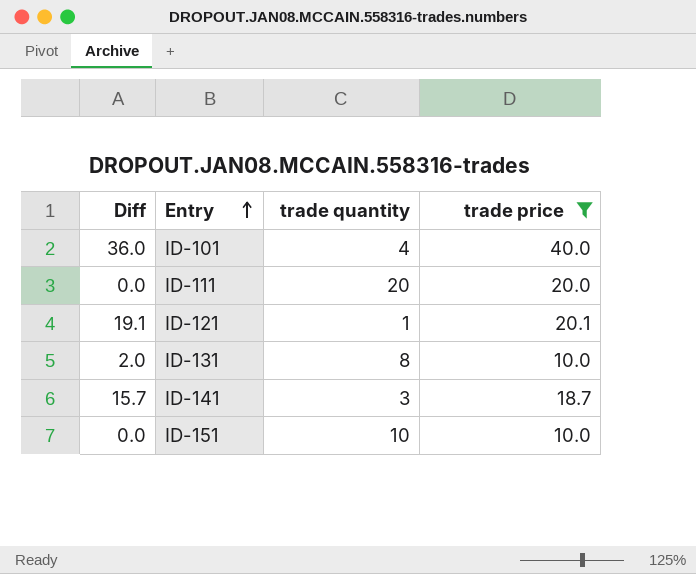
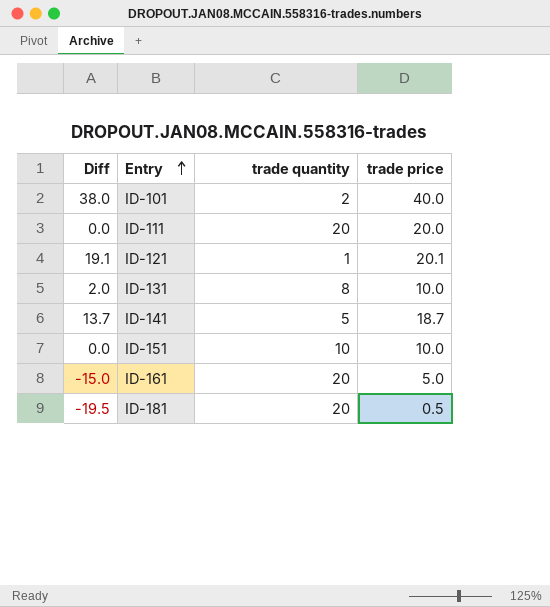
filter: trade price >= 10.0 -> none
ID-101 | Diff: 36.0 -> 38.0
ID-101 | trade quantity: 4 -> 2
ID-141 | Diff: 15.7 -> 13.7
ID-141 | trade quantity: 3 -> 5

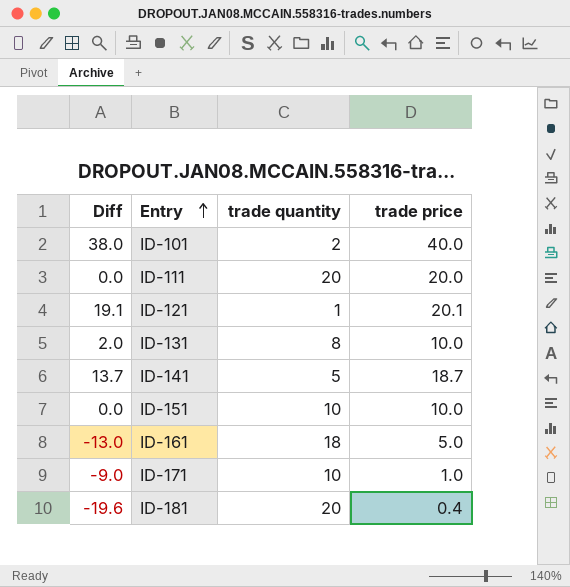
ID-161 | Diff: -15.0 -> -13.0
ID-161 | trade quantity: 20 -> 18
row ID-171: none -> -9.0 | 10 | 1.0
ID-181 | Diff: -19.5 -> -19.6
ID-181 | trade price: 0.5 -> 0.4

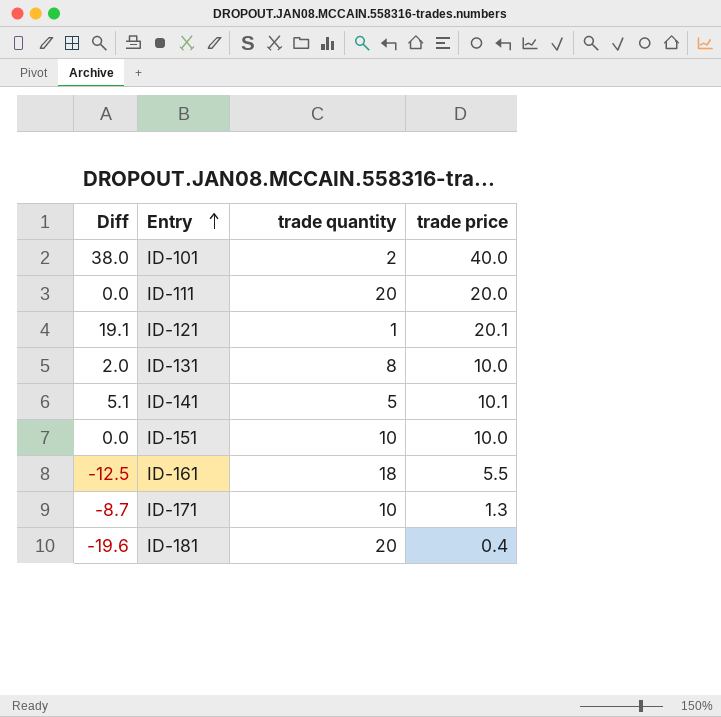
ID-141 | Diff: 13.7 -> 5.1
ID-141 | trade price: 18.7 -> 10.1
ID-161 | Diff: -13.0 -> -12.5
ID-161 | trade price: 5.0 -> 5.5
ID-171 | Diff: -9.0 -> -8.7
ID-171 | trade price: 1.0 -> 1.3

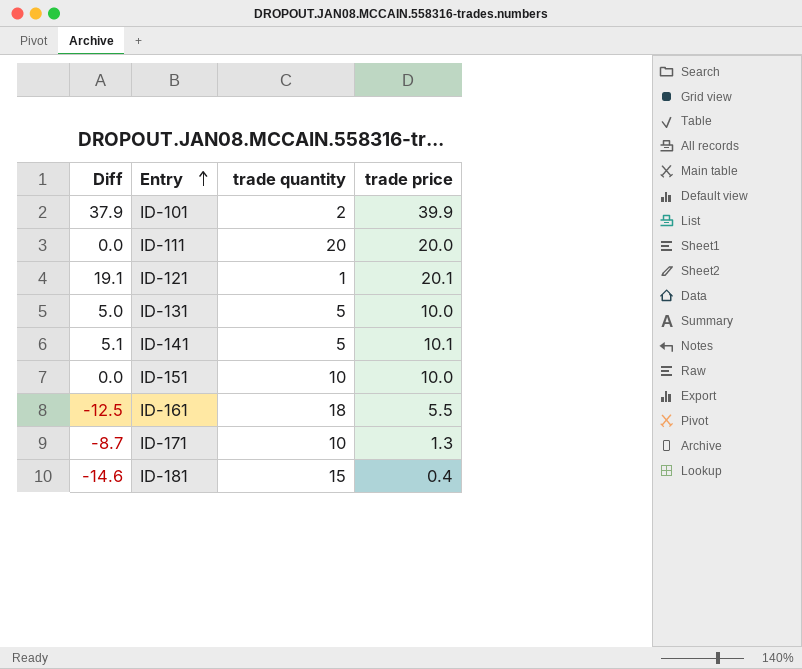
ID-101 | Diff: 38.0 -> 37.9
ID-101 | trade price: 40.0 -> 39.9
ID-131 | Diff: 2.0 -> 5.0
ID-131 | trade quantity: 8 -> 5
ID-181 | Diff: -19.6 -> -14.6
ID-181 | trade quantity: 20 -> 15

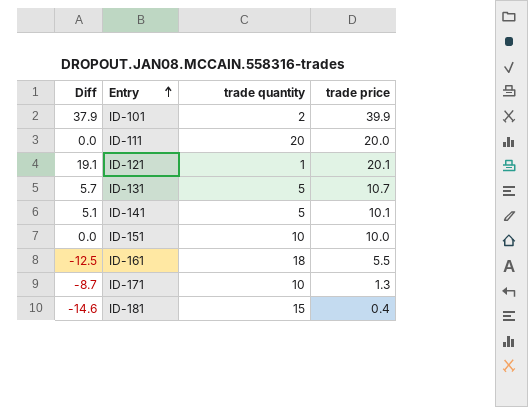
ID-131 | Diff: 5.0 -> 5.7
ID-131 | trade price: 10.0 -> 10.7

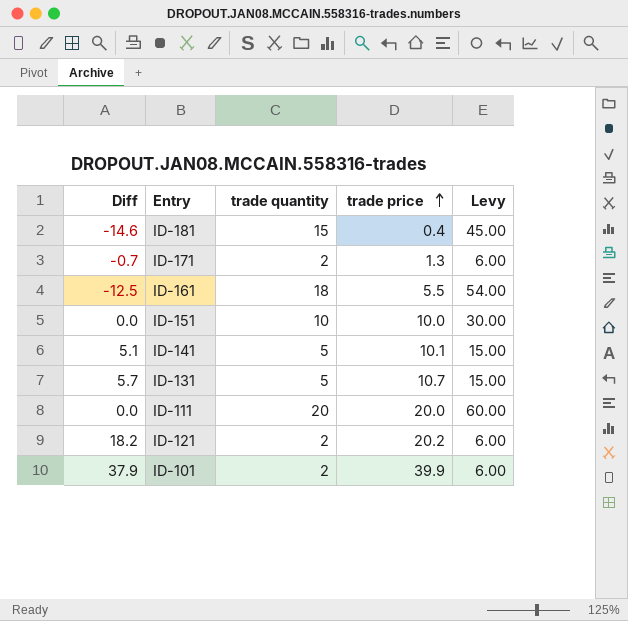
row order: Entry ascending -> trade price ascending
column Levy | formula: none -> [trade quantity] * 3
ID-171 | Diff: -8.7 -> -0.7
ID-171 | trade quantity: 10 -> 2
ID-121 | Diff: 19.1 -> 18.2
ID-121 | trade quantity: 1 -> 2
ID-121 | trade price: 20.1 -> 20.2

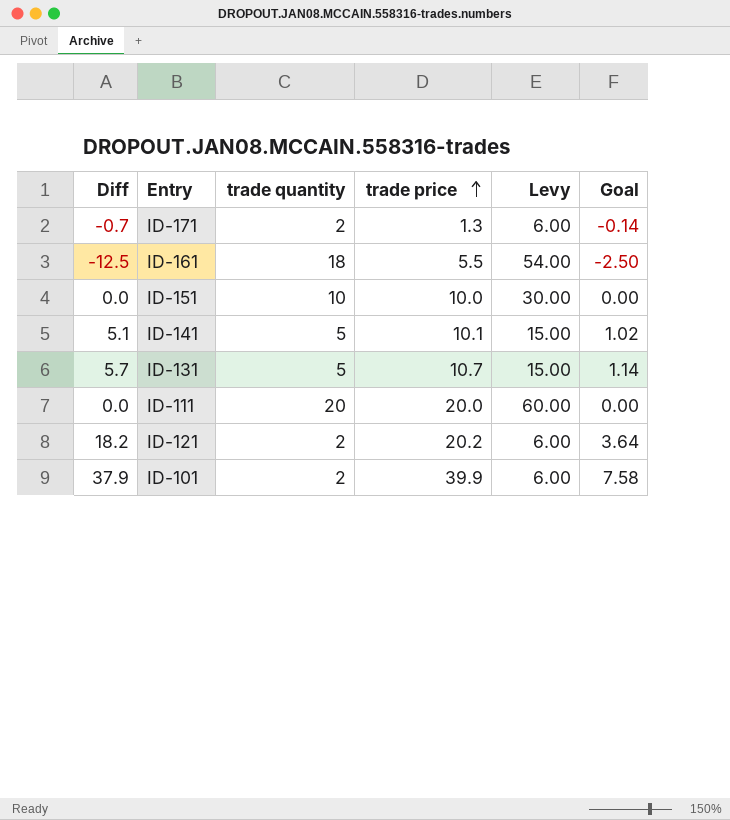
column Goal | formula: none -> [Diff] * 0.2
row ID-181: -14.6 | 15 | 0.4 | 45.00 -> none

